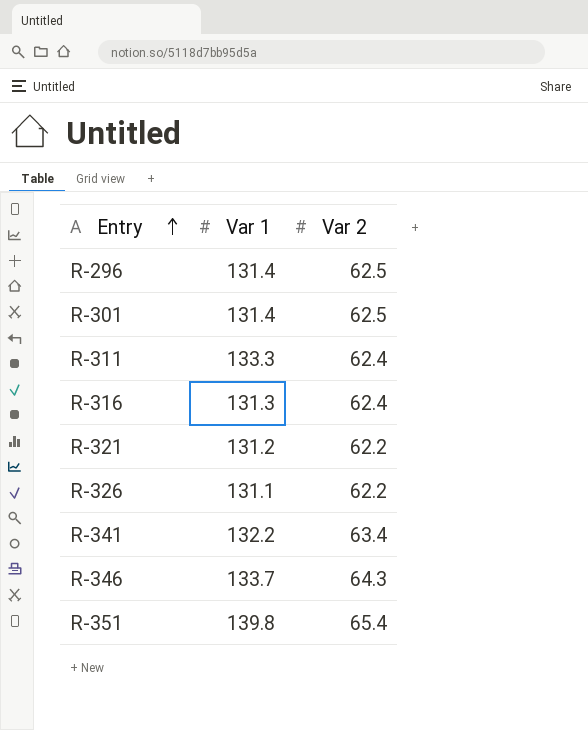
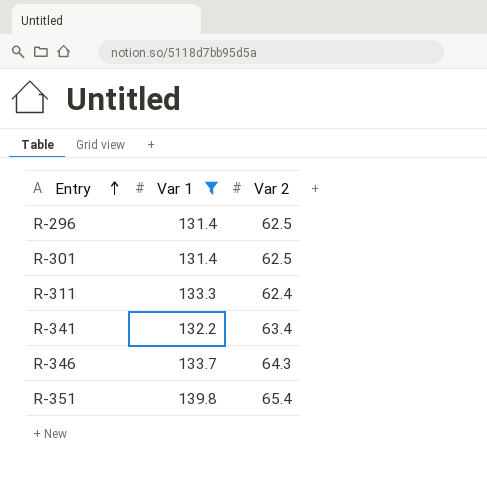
filter: none -> Var 1 >= 131.4

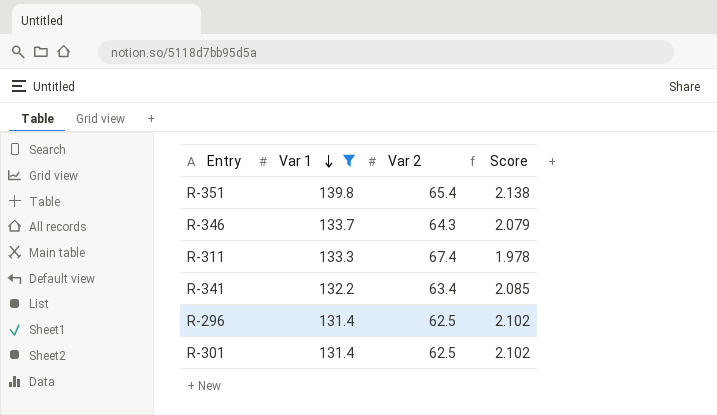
row order: Entry ascending -> Var 1 descending
column Score | formula: none -> [Var 1] / [Var 2]
R-311 | Var 2: 62.4 -> 67.4

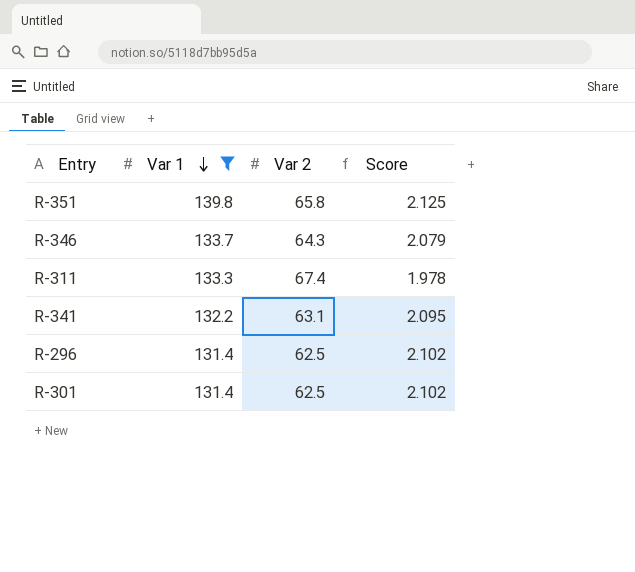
R-351 | Var 2: 65.4 -> 65.8
R-351 | Score: 2.138 -> 2.125
R-341 | Var 2: 63.4 -> 63.1
R-341 | Score: 2.085 -> 2.095

